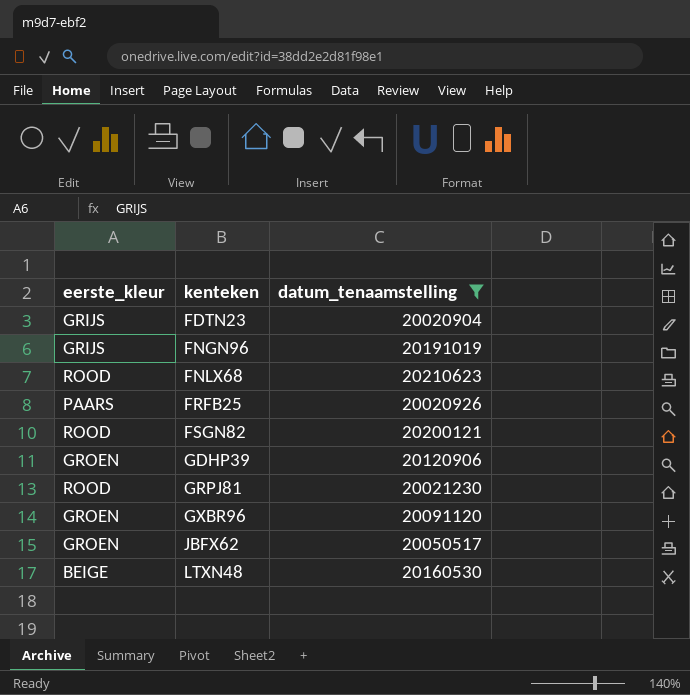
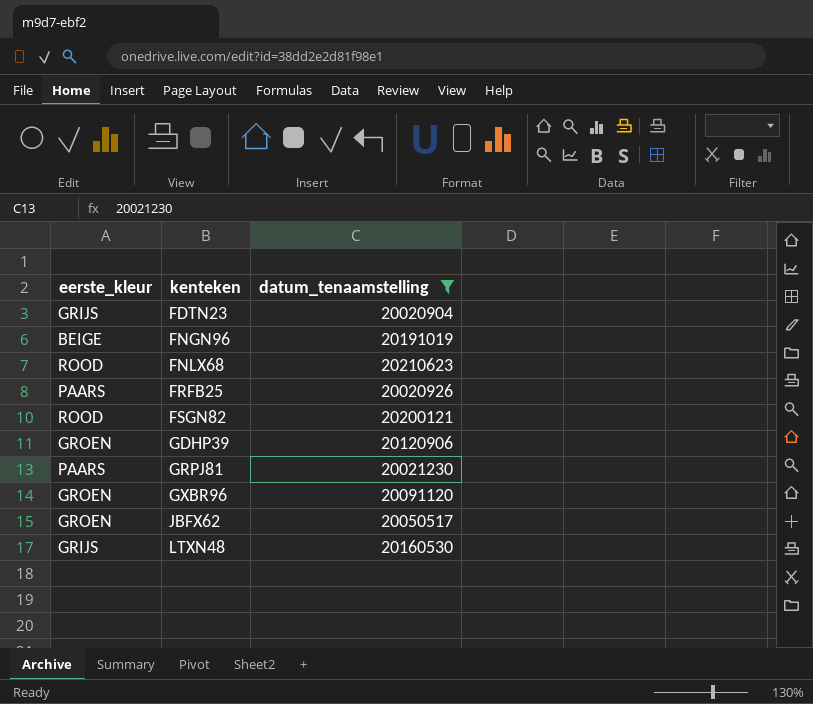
FNGN96 | eerste_kleur: GRIJS -> BEIGE
GRPJ81 | eerste_kleur: ROOD -> PAARS
LTXN48 | eerste_kleur: BEIGE -> GRIJS

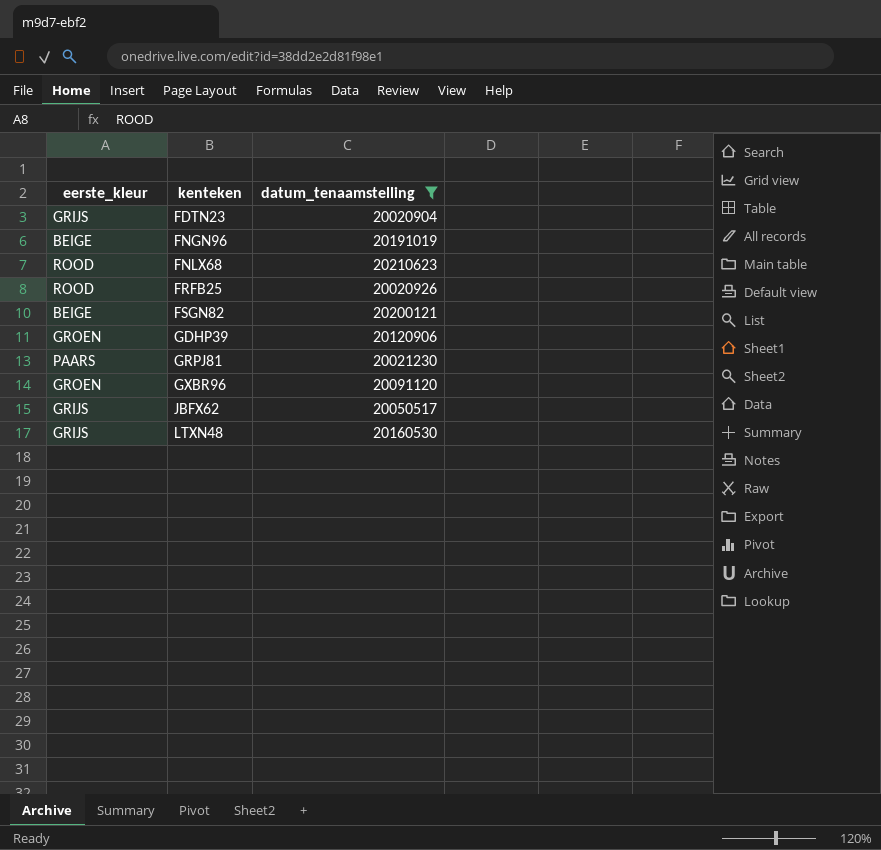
FRFB25 | eerste_kleur: PAARS -> ROOD
FSGN82 | eerste_kleur: ROOD -> BEIGE
JBFX62 | eerste_kleur: GROEN -> GRIJS

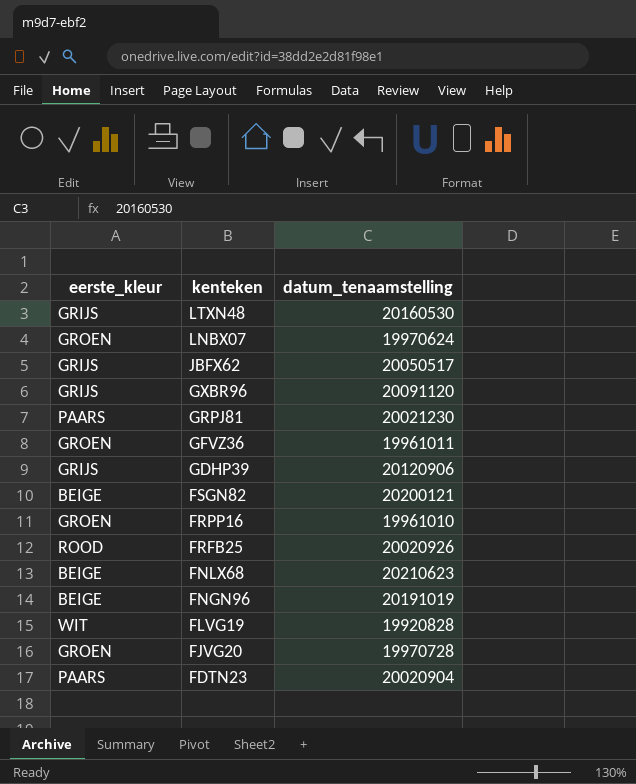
filter: datum_tenaamstelling >= 20020904 -> none
row order: kenteken ascending -> kenteken descending
GXBR96 | eerste_kleur: GROEN -> GRIJS
GDHP39 | eerste_kleur: GROEN -> GRIJS
FNLX68 | eerste_kleur: ROOD -> BEIGE
FDTN23 | eerste_kleur: GRIJS -> PAARS

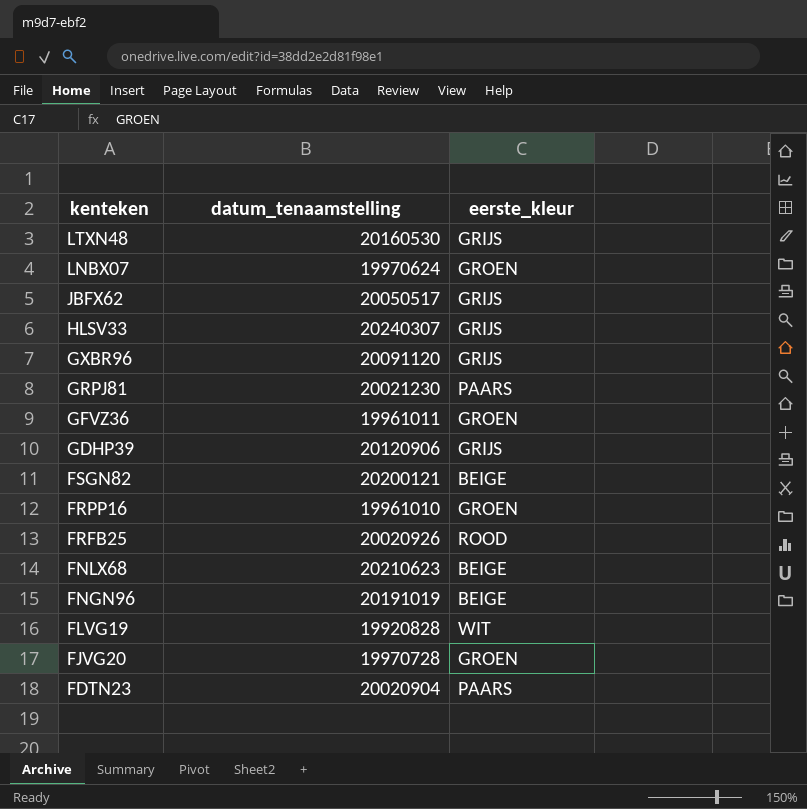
column eerste_kleur | position: 1 -> 3
row HLSV33: none -> 20240307 | GRIJS

